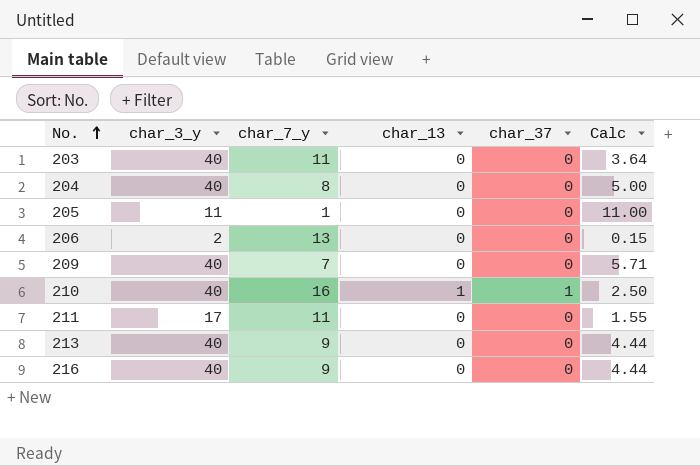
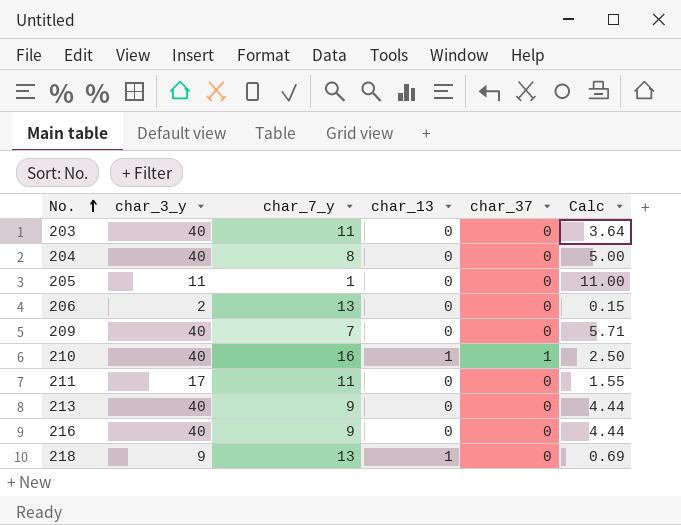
row 218: none -> 9 | 13 | 1 | 0 | 0.69

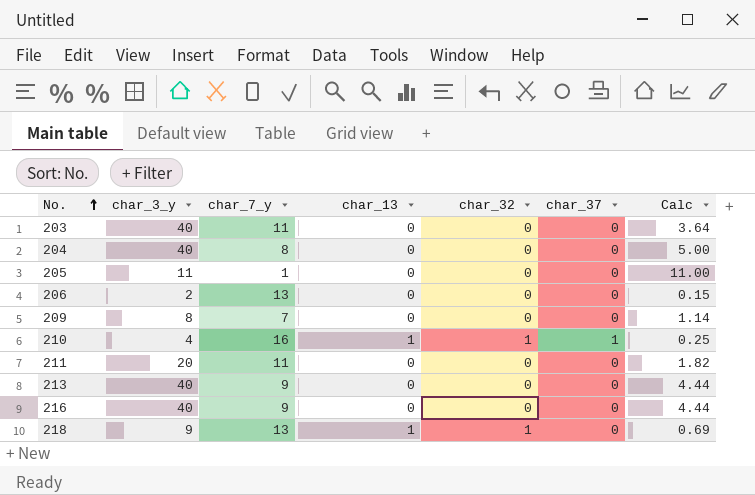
column char_32 | position: none -> 5
209 | char_3_y: 40 -> 8
209 | Calc: 5.71 -> 1.14
210 | char_3_y: 40 -> 4
210 | Calc: 2.50 -> 0.25
211 | char_3_y: 17 -> 20
211 | Calc: 1.55 -> 1.82

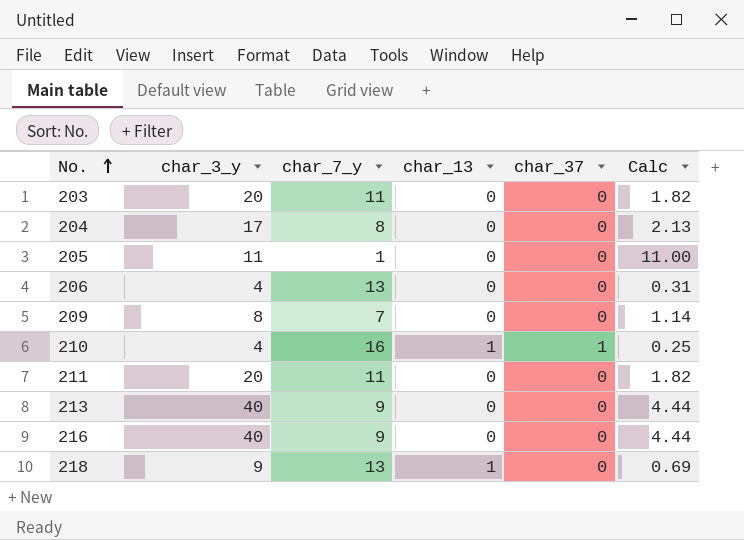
column char_32 | position: 5 -> none
203 | char_3_y: 40 -> 20
203 | Calc: 3.64 -> 1.82
204 | char_3_y: 40 -> 17
204 | Calc: 5.00 -> 2.13
206 | char_3_y: 2 -> 4
206 | Calc: 0.15 -> 0.31

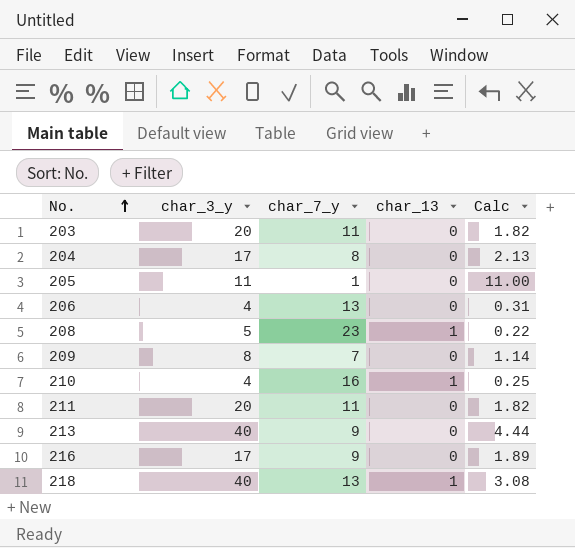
column char_37 | position: 5 -> none
row 208: none -> 5 | 23 | 1 | 0.22
216 | char_3_y: 40 -> 17
216 | Calc: 4.44 -> 1.89
218 | char_3_y: 9 -> 40
218 | Calc: 0.69 -> 3.08

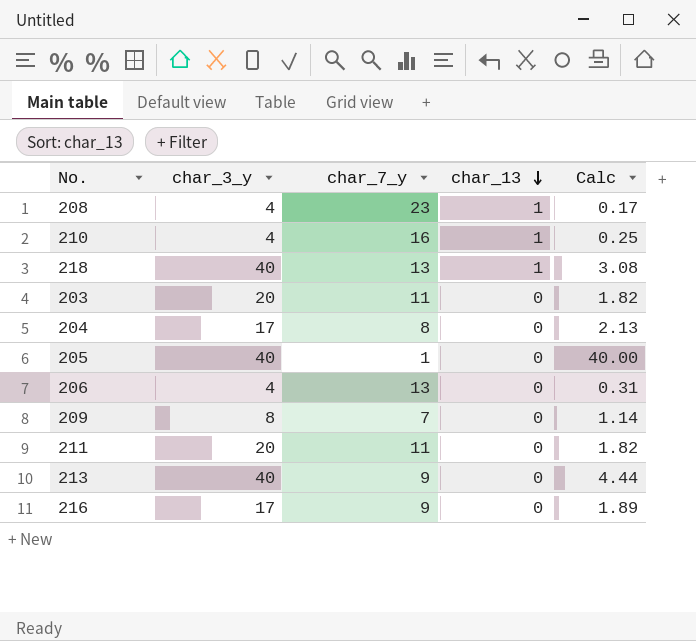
row order: No. ascending -> char_13 descending
208 | char_3_y: 5 -> 4
208 | Calc: 0.22 -> 0.17
205 | char_3_y: 11 -> 40
205 | Calc: 11.00 -> 40.00

